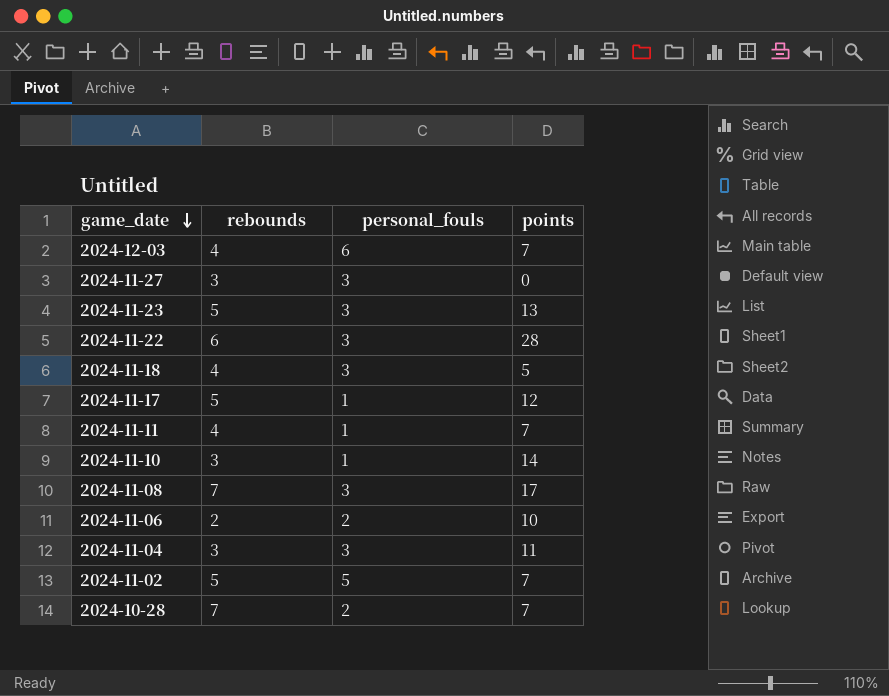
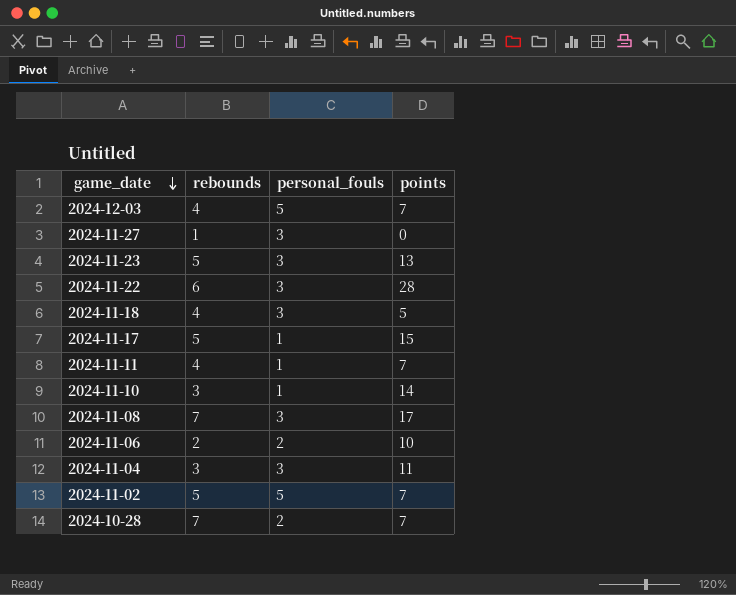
2024-12-03 | personal_fouls: 6 -> 5
2024-11-27 | rebounds: 3 -> 1
2024-11-17 | points: 12 -> 15

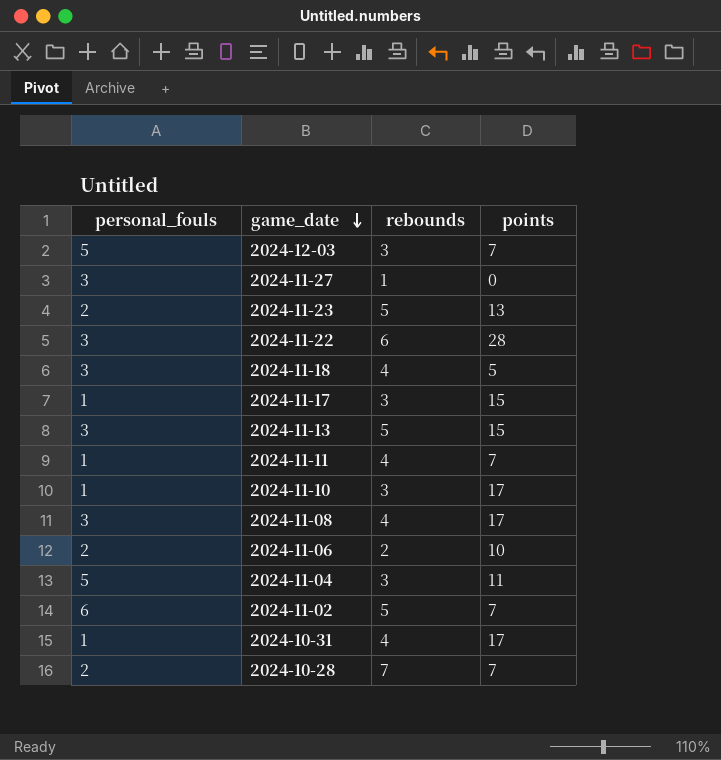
column personal_fouls | position: 3 -> 1
2024-12-03 | rebounds: 4 -> 3
2024-11-23 | personal_fouls: 3 -> 2
2024-11-17 | rebounds: 5 -> 3
row 2024-11-13: none -> 3 | 5 | 15
2024-11-10 | points: 14 -> 17
2024-11-08 | rebounds: 7 -> 4
2024-11-04 | personal_fouls: 3 -> 5
2024-11-02 | personal_fouls: 5 -> 6
row 2024-10-31: none -> 1 | 4 | 17

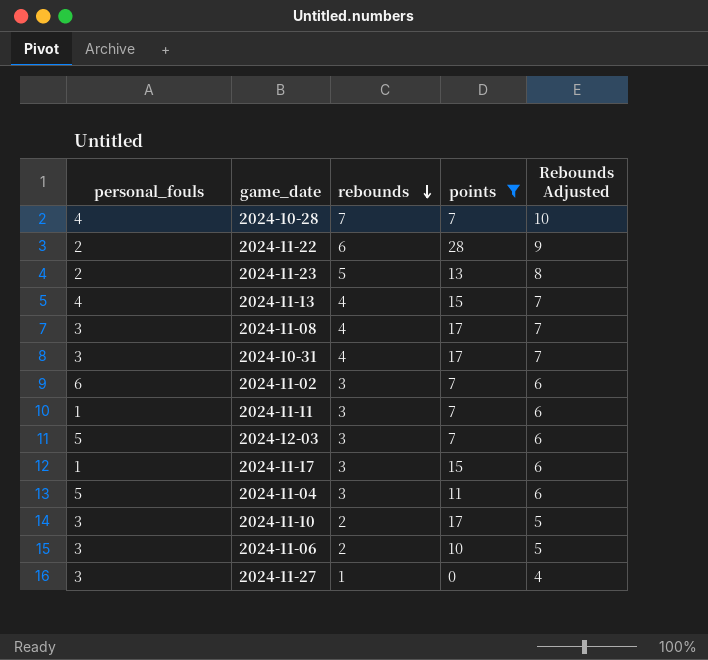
filter: none -> points != 5
row order: game_date descending -> rebounds descending
column Rebounds Adjusted | formula: none -> [rebounds] + 3
2024-10-28 | personal_fouls: 2 -> 4
2024-11-22 | personal_fouls: 3 -> 2
2024-11-13 | personal_fouls: 3 -> 4
2024-11-13 | rebounds: 5 -> 4
2024-10-31 | personal_fouls: 1 -> 3
2024-11-02 | rebounds: 5 -> 3
2024-11-11 | rebounds: 4 -> 3
2024-11-10 | personal_fouls: 1 -> 3
2024-11-10 | rebounds: 3 -> 2
2024-11-06 | personal_fouls: 2 -> 3

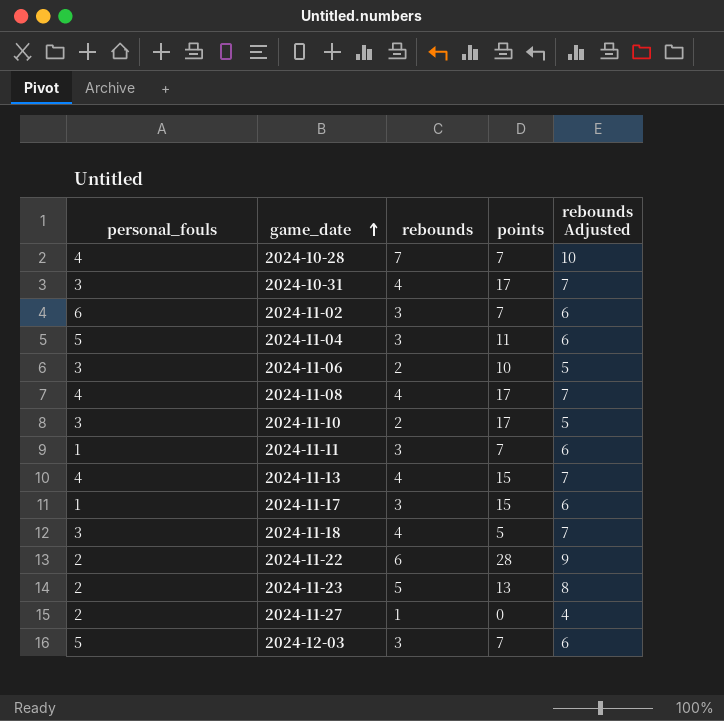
filter: points != 5 -> none
row order: rebounds descending -> game_date ascending
column name: Rebounds Adjusted -> rebounds Adjusted
2024-11-08 | personal_fouls: 3 -> 4
2024-11-27 | personal_fouls: 3 -> 2

